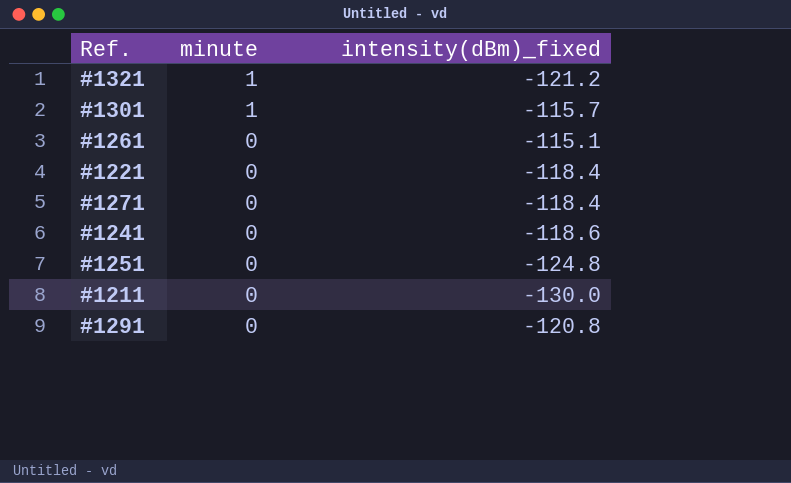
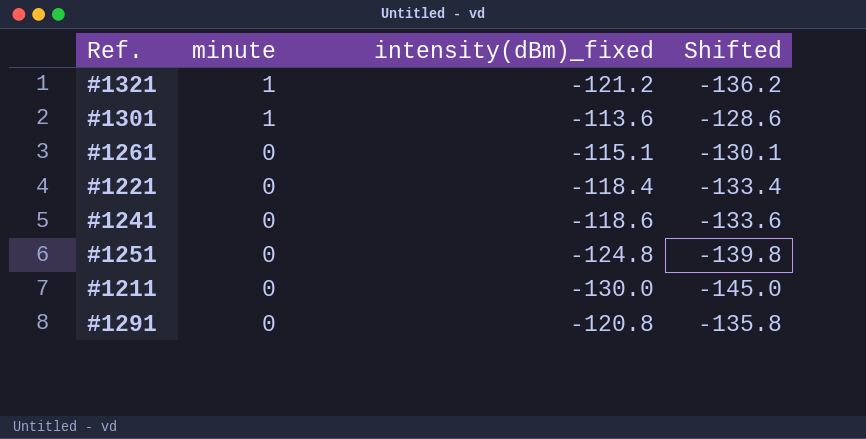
column Shifted | formula: none -> [intensity(dBm)_fixed] - 15
row #1271: 0 | -118.4 -> none
#1301 | intensity(dBm)_fixed: -115.7 -> -113.6

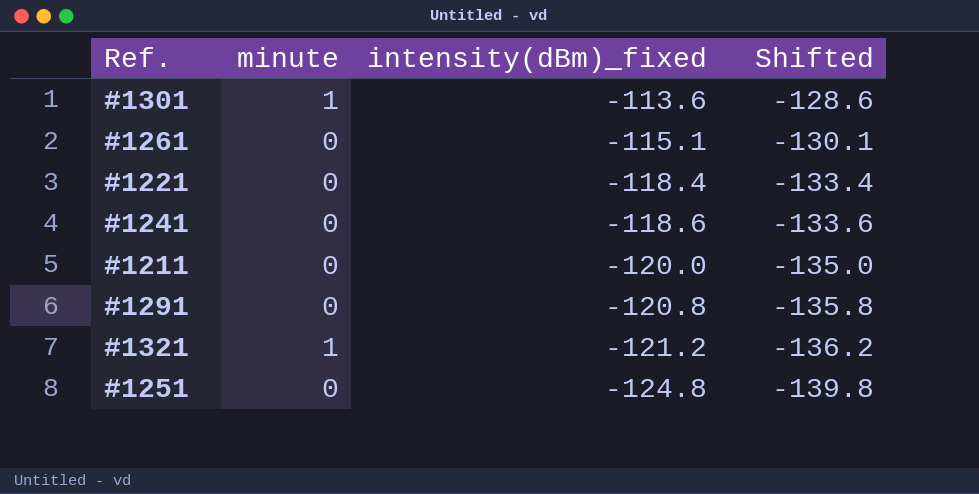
row order: minute descending -> intensity(dBm)_fixed descending
#1211 | intensity(dBm)_fixed: -130.0 -> -120.0
#1211 | Shifted: -145.0 -> -135.0

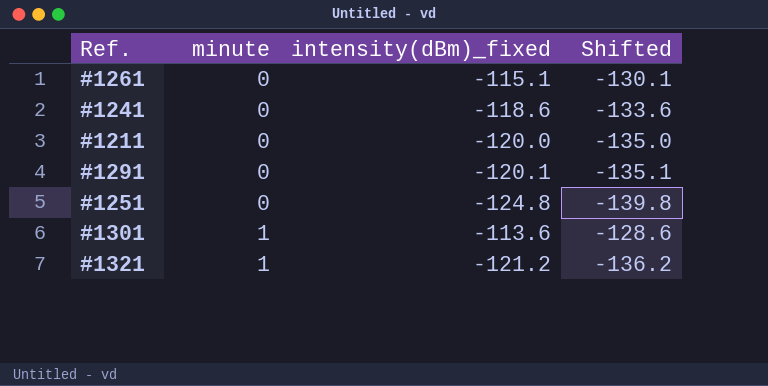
row order: intensity(dBm)_fixed descending -> minute ascending
row #1221: 0 | -118.4 | -133.4 -> none
#1291 | intensity(dBm)_fixed: -120.8 -> -120.1
#1291 | Shifted: -135.8 -> -135.1

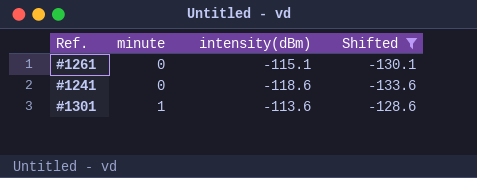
filter: none -> Shifted >= -133.6
column name: intensity(dBm)_fixed -> intensity(dBm)

